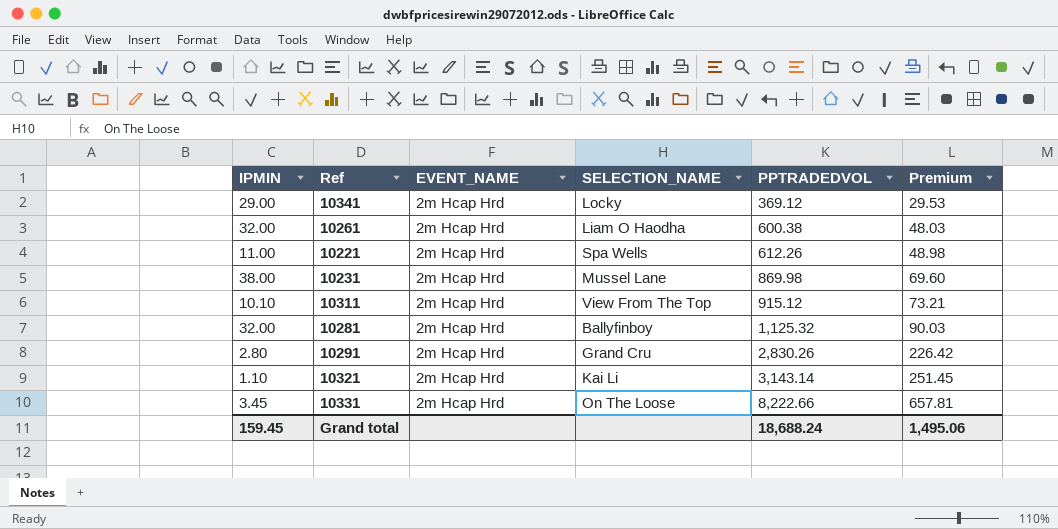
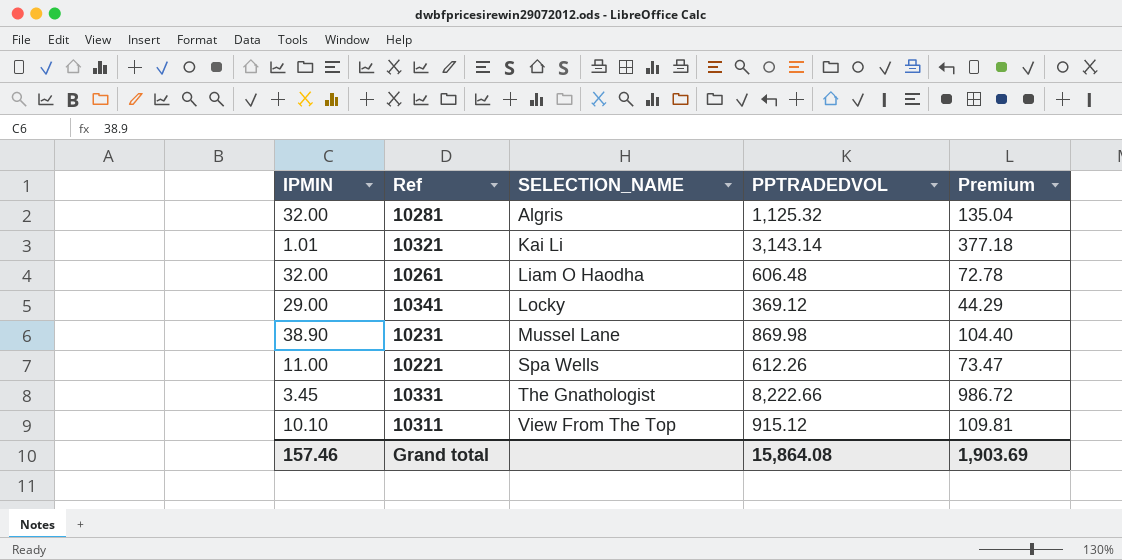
row order: PPTRADEDVOL ascending -> SELECTION_NAME ascending
column EVENT_NAME | position: 3 -> none
column Premium | formula: [PPTRADEDVOL] * 0.08 -> [PPTRADEDVOL] * 0.12
row 10291: 2.80 | 2m Hcap Hrd | Grand Cru | 2,830.26 | 226.42 -> none
10281 | SELECTION_NAME: Ballyfinboy -> Algris
10321 | IPMIN: 1.10 -> 1.01
10261 | PPTRADEDVOL: 600.38 -> 606.48
10231 | IPMIN: 38.00 -> 38.90
10331 | SELECTION_NAME: On The Loose -> The Gnathologist
Grand total | IPMIN: 159.45 -> 157.46
Grand total | PPTRADEDVOL: 18,688.24 -> 15,864.08
Grand total | Premium: 1,495.06 -> 1,903.69

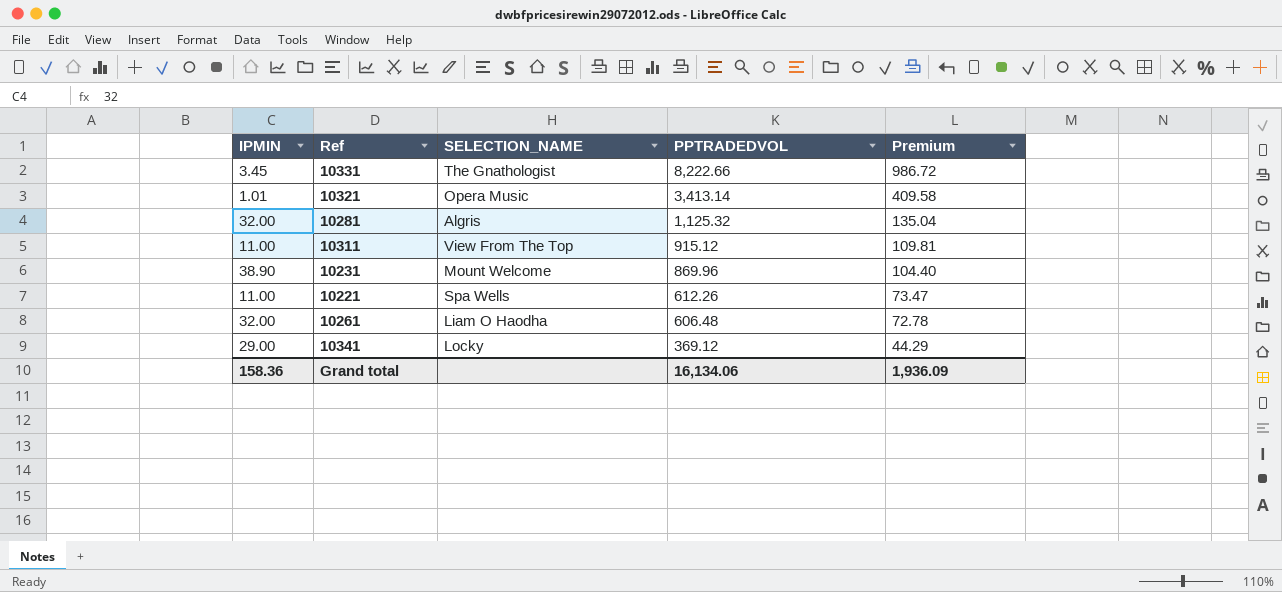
row order: SELECTION_NAME ascending -> PPTRADEDVOL descending
10321 | SELECTION_NAME: Kai Li -> Opera Music
10321 | PPTRADEDVOL: 3,143.14 -> 3,413.14
10321 | Premium: 377.18 -> 409.58
10311 | IPMIN: 10.10 -> 11.00
10231 | SELECTION_NAME: Mussel Lane -> Mount Welcome
10231 | PPTRADEDVOL: 869.98 -> 869.96
Grand total | IPMIN: 157.46 -> 158.36
Grand total | PPTRADEDVOL: 15,864.08 -> 16,134.06
Grand total | Premium: 1,903.69 -> 1,936.09

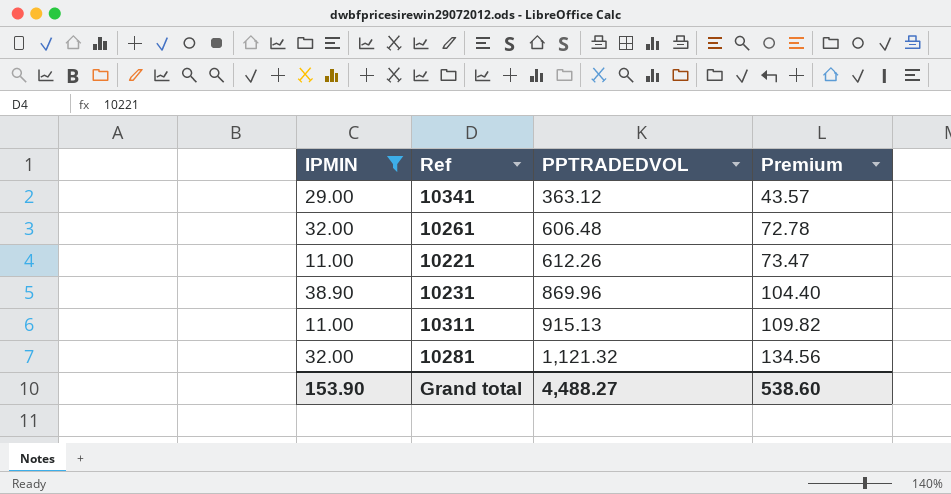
filter: none -> IPMIN >= 11.00
row order: PPTRADEDVOL descending -> PPTRADEDVOL ascending
column SELECTION_NAME | position: 3 -> none
10341 | PPTRADEDVOL: 369.12 -> 363.12
10341 | Premium: 44.29 -> 43.57
10311 | PPTRADEDVOL: 915.12 -> 915.13
10311 | Premium: 109.81 -> 109.82
10281 | PPTRADEDVOL: 1,125.32 -> 1,121.32
10281 | Premium: 135.04 -> 134.56
Grand total | IPMIN: 158.36 -> 153.90
Grand total | PPTRADEDVOL: 16,134.06 -> 4,488.27
Grand total | Premium: 1,936.09 -> 538.60

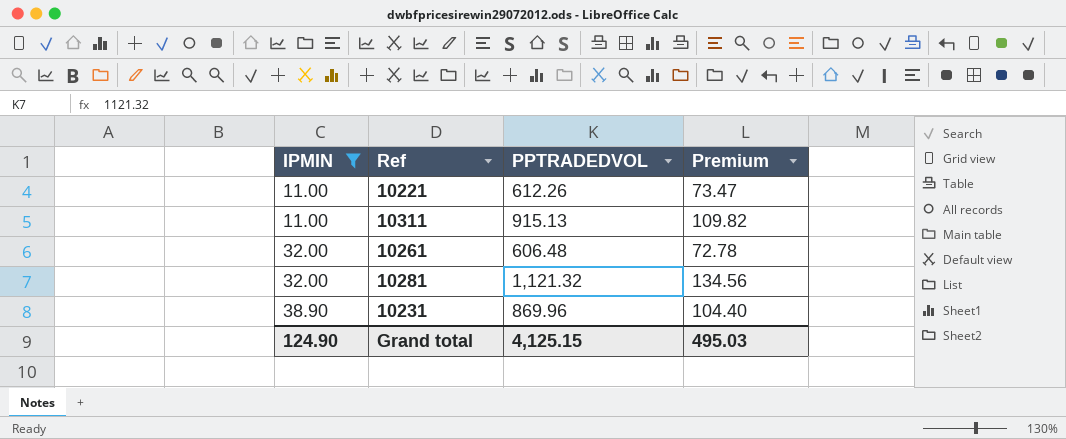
row order: PPTRADEDVOL ascending -> IPMIN ascending
row 10341: 29.00 | 363.12 | 43.57 -> none
Grand total | IPMIN: 153.90 -> 124.90
Grand total | PPTRADEDVOL: 4,488.27 -> 4,125.15
Grand total | Premium: 538.60 -> 495.03

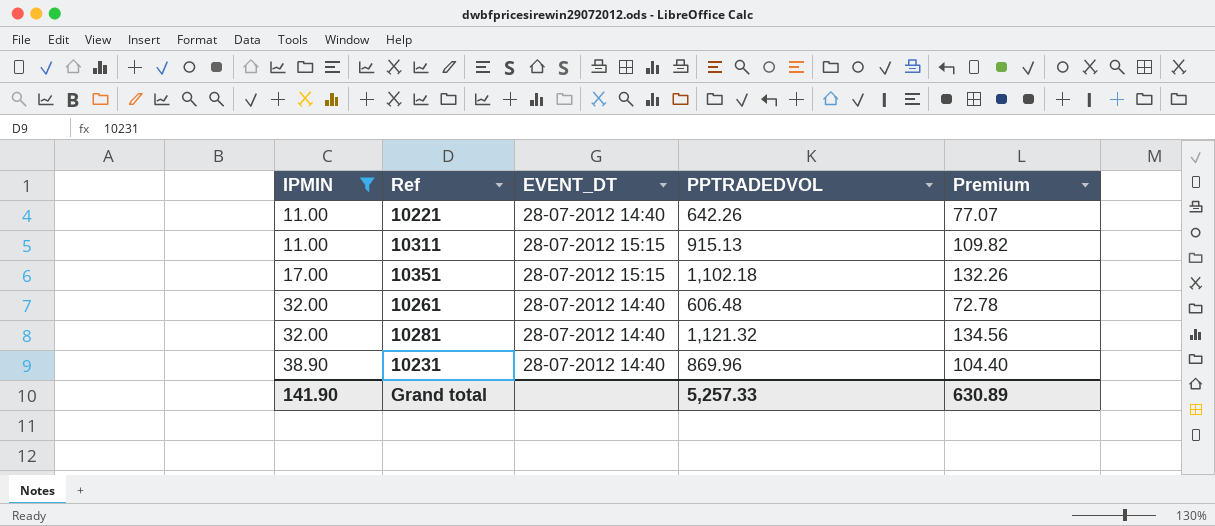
column EVENT_DT | position: none -> 3
10221 | PPTRADEDVOL: 612.26 -> 642.26
10221 | Premium: 73.47 -> 77.07
row 10351: none -> 17.00 | 28-07-2012 15:15 | 1,102.18 | 132.26
Grand total | IPMIN: 124.90 -> 141.90
Grand total | PPTRADEDVOL: 4,125.15 -> 5,257.33
Grand total | Premium: 495.03 -> 630.89

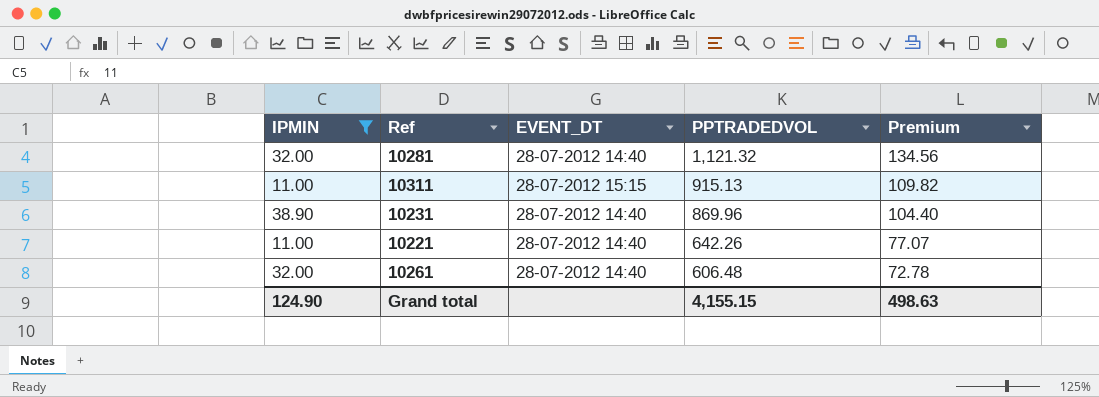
row order: IPMIN ascending -> PPTRADEDVOL descending
row 10351: 17.00 | 28-07-2012 15:15 | 1,102.18 | 132.26 -> none
Grand total | IPMIN: 141.90 -> 124.90
Grand total | PPTRADEDVOL: 5,257.33 -> 4,155.15
Grand total | Premium: 630.89 -> 498.63

